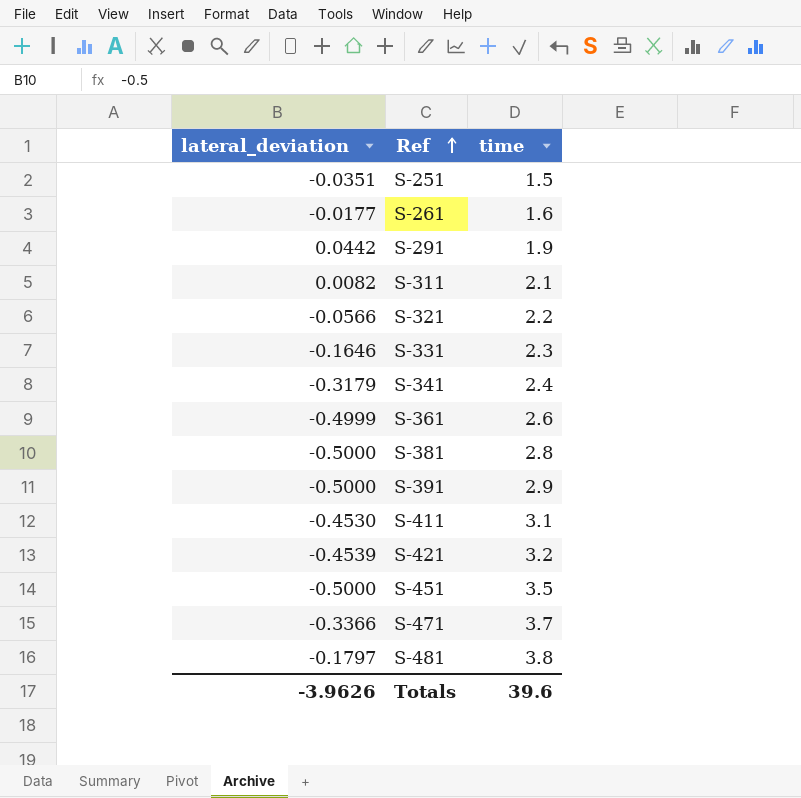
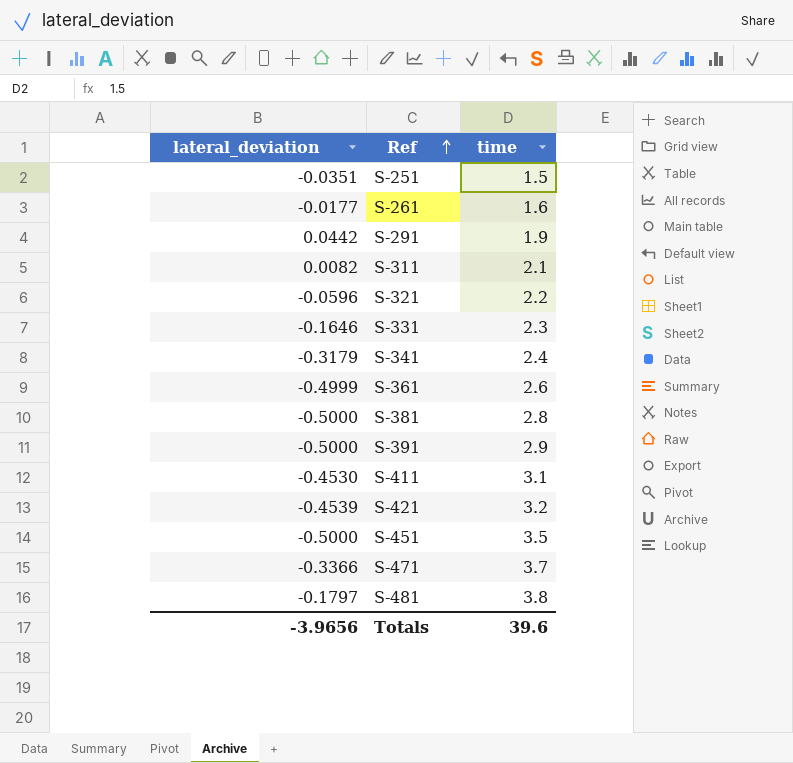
S-321 | lateral_deviation: -0.0566 -> -0.0596
Totals | lateral_deviation: -3.9626 -> -3.9656

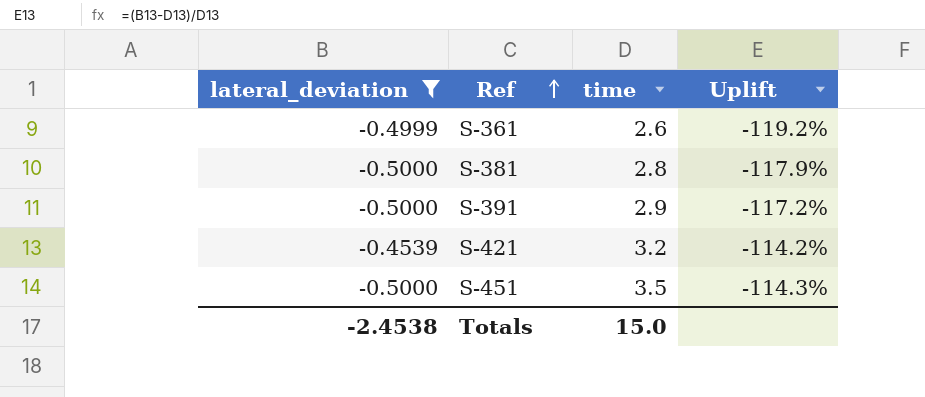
filter: none -> lateral_deviation <= -0.4539
column Uplift | formula: none -> ([lateral_deviation] - [time]) / [time]
Totals | lateral_deviation: -3.9656 -> -2.4538
Totals | time: 39.6 -> 15.0

